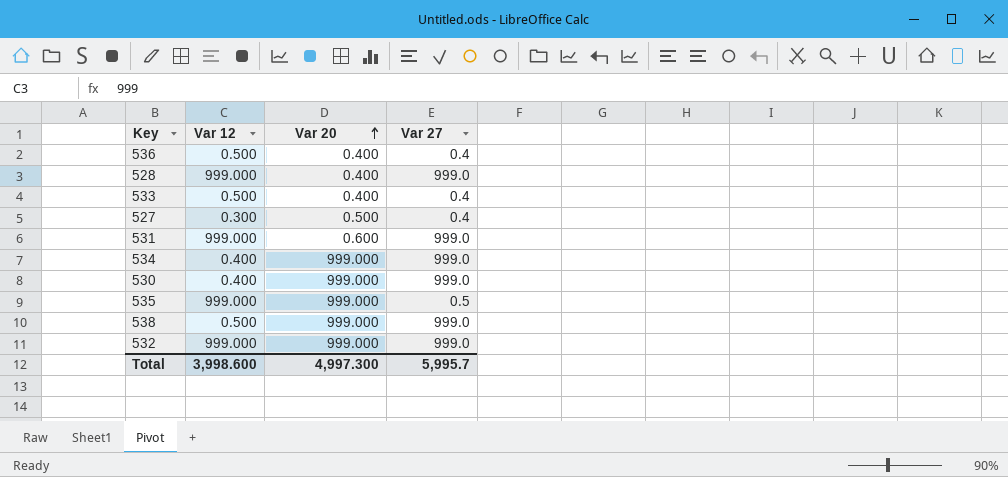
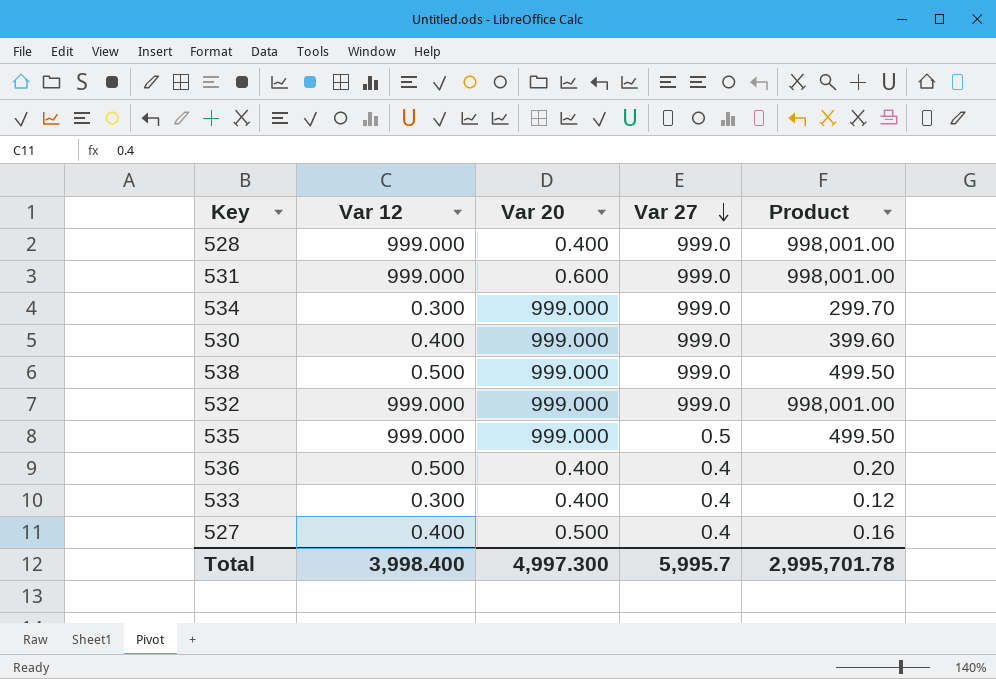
row order: Var 20 ascending -> Var 27 descending
column Product | formula: none -> [Var 12] * [Var 27]
534 | Var 12: 0.400 -> 0.300
533 | Var 12: 0.500 -> 0.300
527 | Var 12: 0.300 -> 0.400
Total | Var 12: 3,998.600 -> 3,998.400

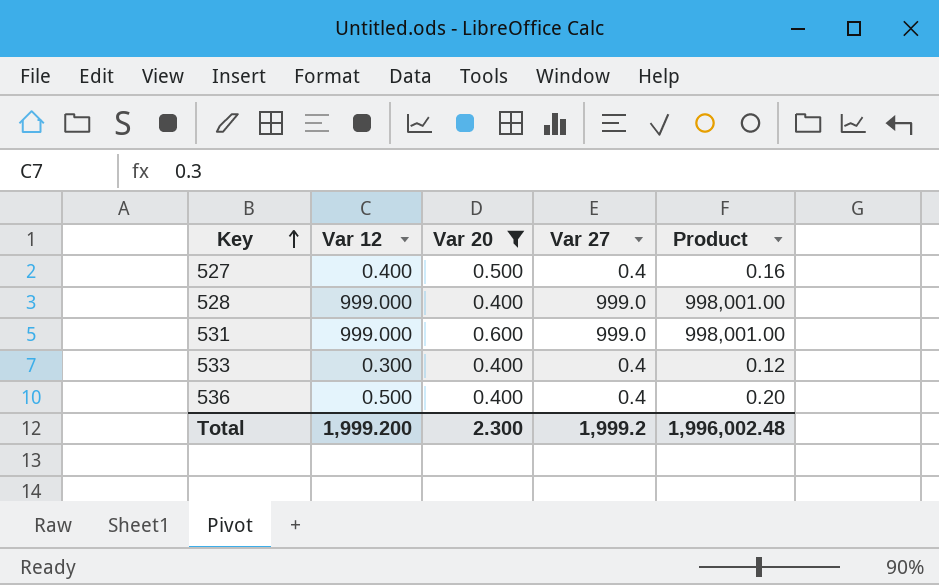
filter: none -> Var 20 != 999.000
row order: Var 27 descending -> Key ascending
Total | Var 12: 3,998.400 -> 1,999.200
Total | Var 20: 4,997.300 -> 2.300
Total | Var 27: 5,995.7 -> 1,999.2
Total | Product: 2,995,701.78 -> 1,996,002.48

